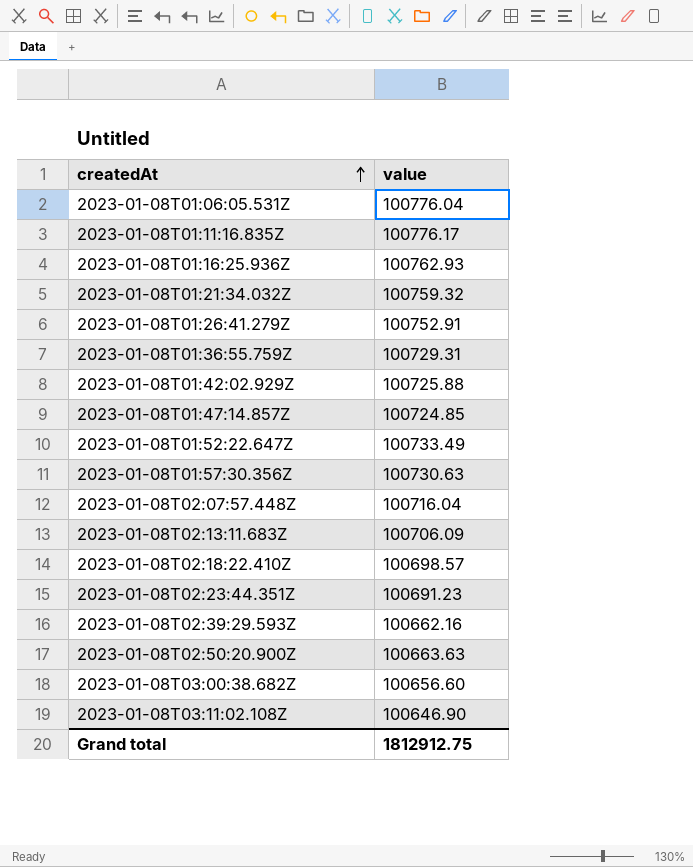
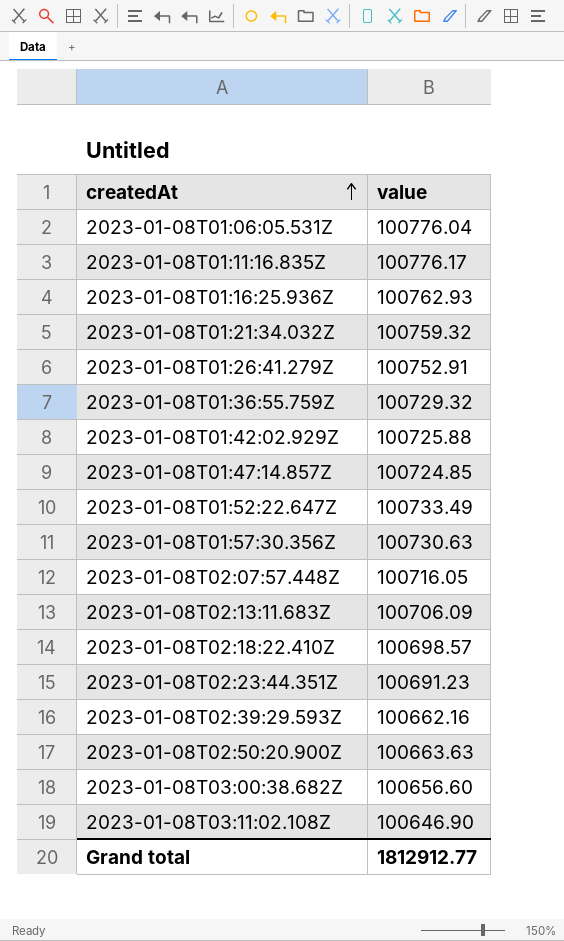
2023-01-08T01:36:55.759Z | value: 100729.31 -> 100729.32
2023-01-08T02:07:57.448Z | value: 100716.04 -> 100716.05
Grand total | value: 1812912.75 -> 1812912.77

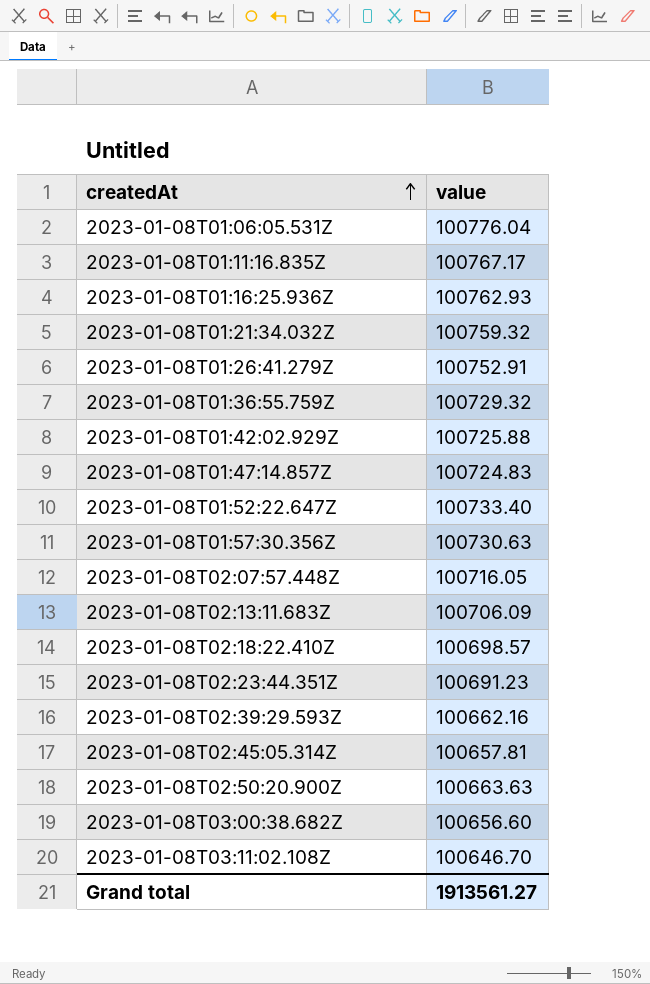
2023-01-08T01:11:16.835Z | value: 100776.17 -> 100767.17
2023-01-08T01:47:14.857Z | value: 100724.85 -> 100724.83
2023-01-08T01:52:22.647Z | value: 100733.49 -> 100733.40
row 2023-01-08T02:45:05.314Z: none -> 100657.81
2023-01-08T03:11:02.108Z | value: 100646.90 -> 100646.70
Grand total | value: 1812912.77 -> 1913561.27

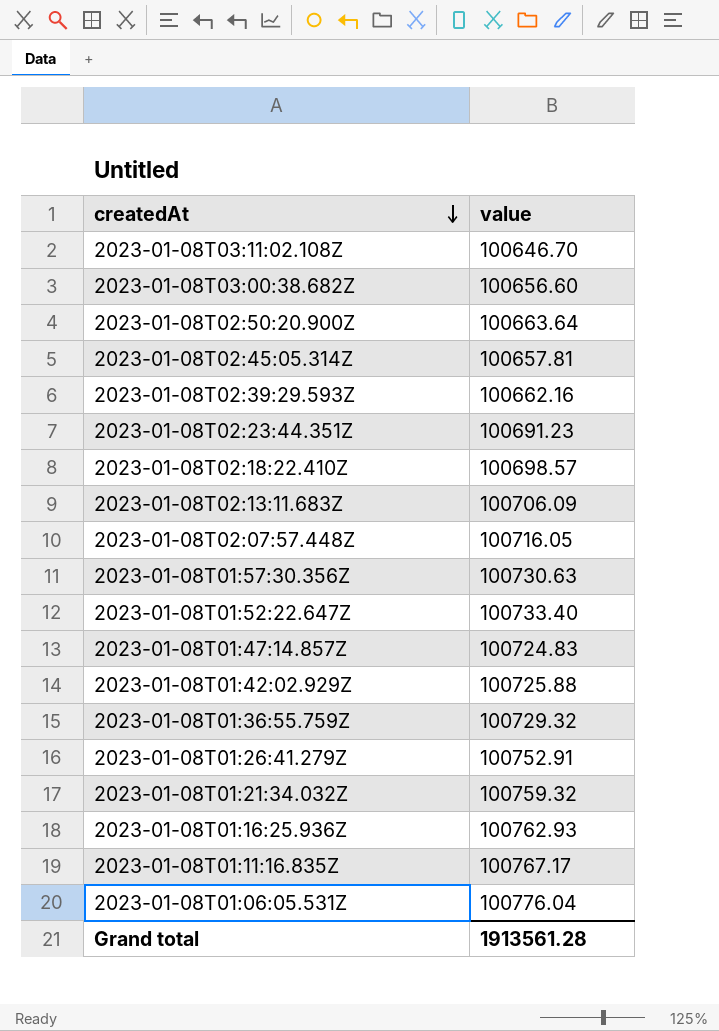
row order: createdAt ascending -> createdAt descending
2023-01-08T02:50:20.900Z | value: 100663.63 -> 100663.64
Grand total | value: 1913561.27 -> 1913561.28

